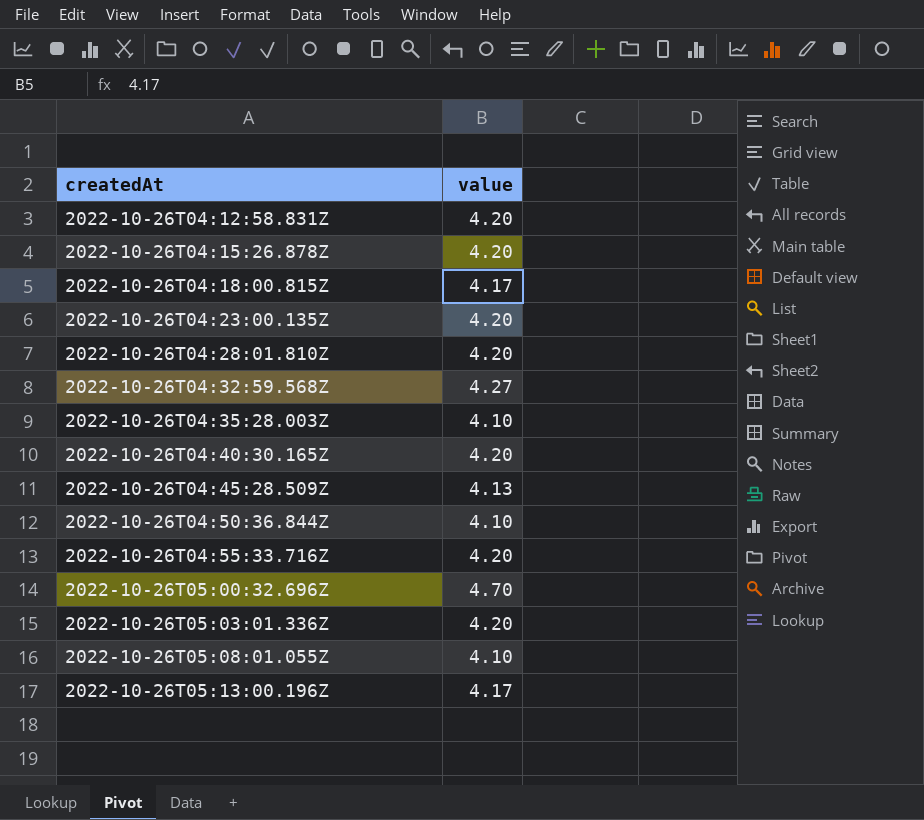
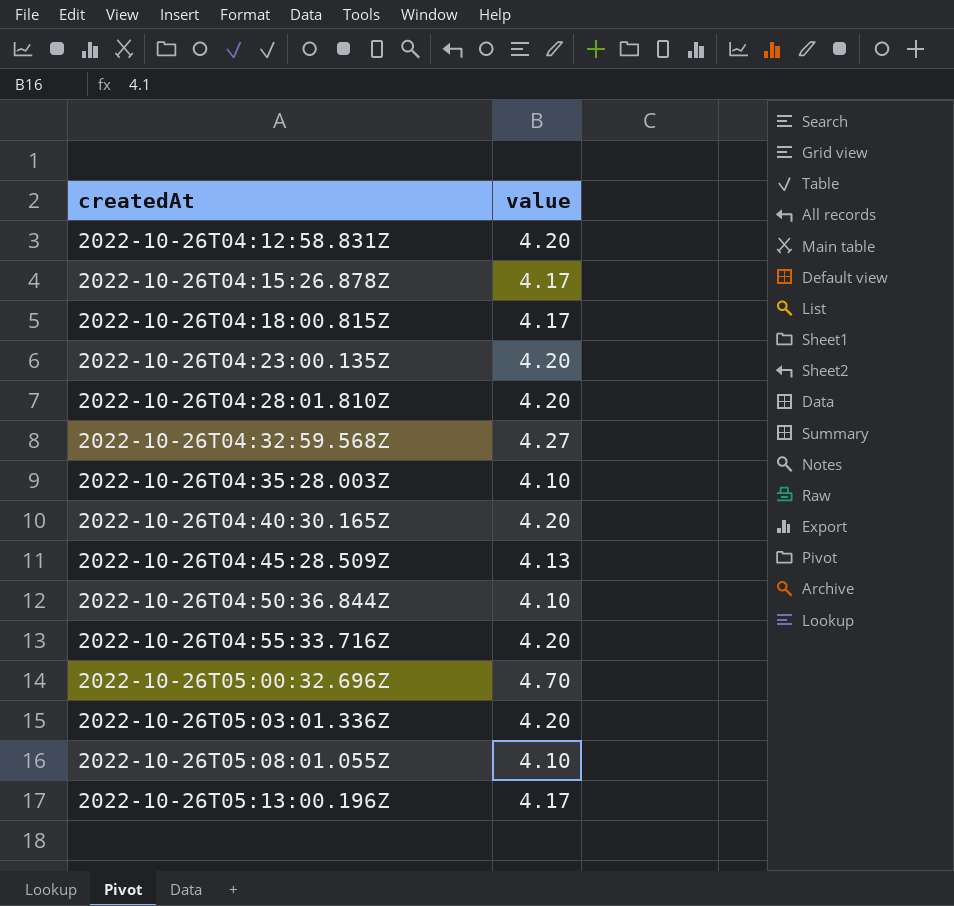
2022-10-26T04:15:26.878Z | value: 4.20 -> 4.17

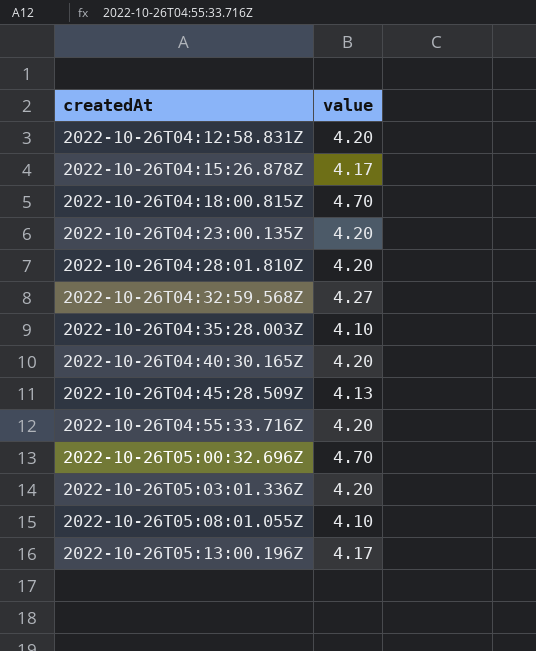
row 2022-10-26T04:50:36.844Z: 4.10 -> none
2022-10-26T04:18:00.815Z | value: 4.17 -> 4.70

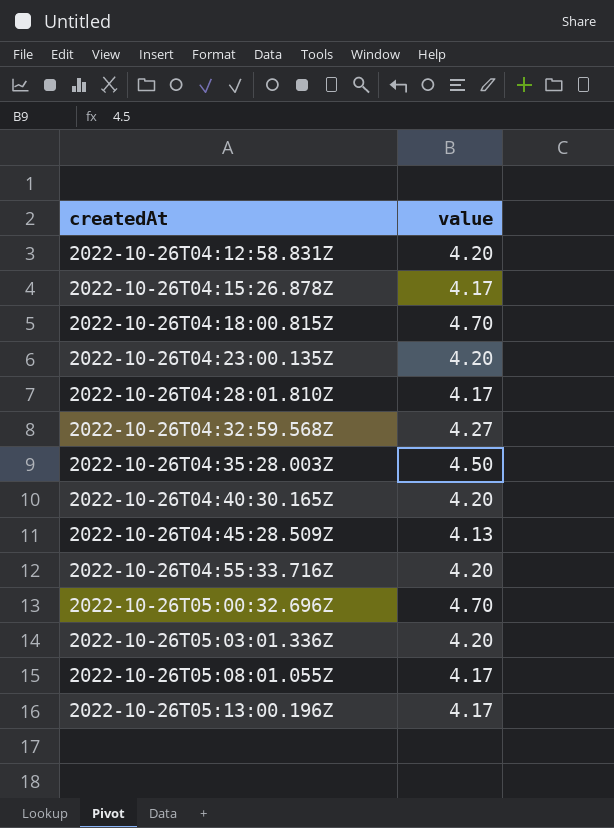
2022-10-26T04:28:01.810Z | value: 4.20 -> 4.17
2022-10-26T04:35:28.003Z | value: 4.10 -> 4.50
2022-10-26T05:08:01.055Z | value: 4.10 -> 4.17

